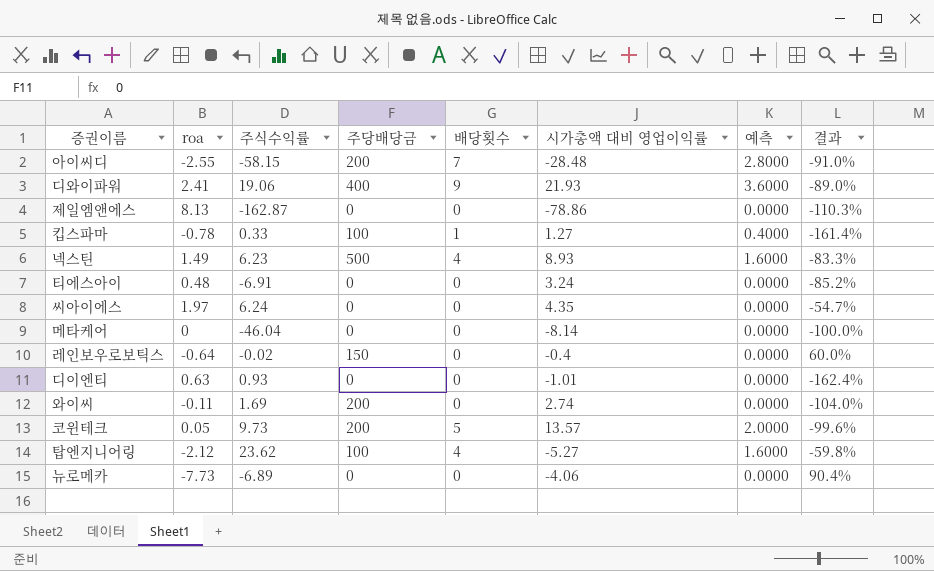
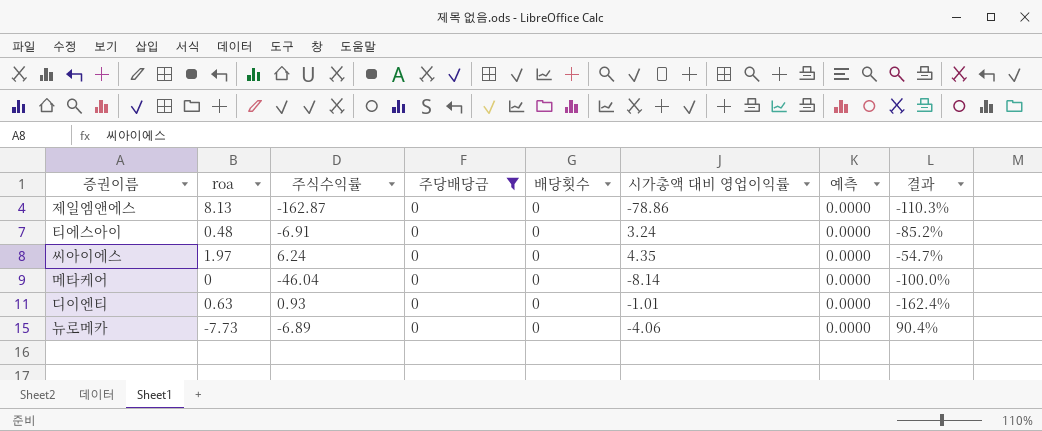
filter: none -> 주당배당금 = 0

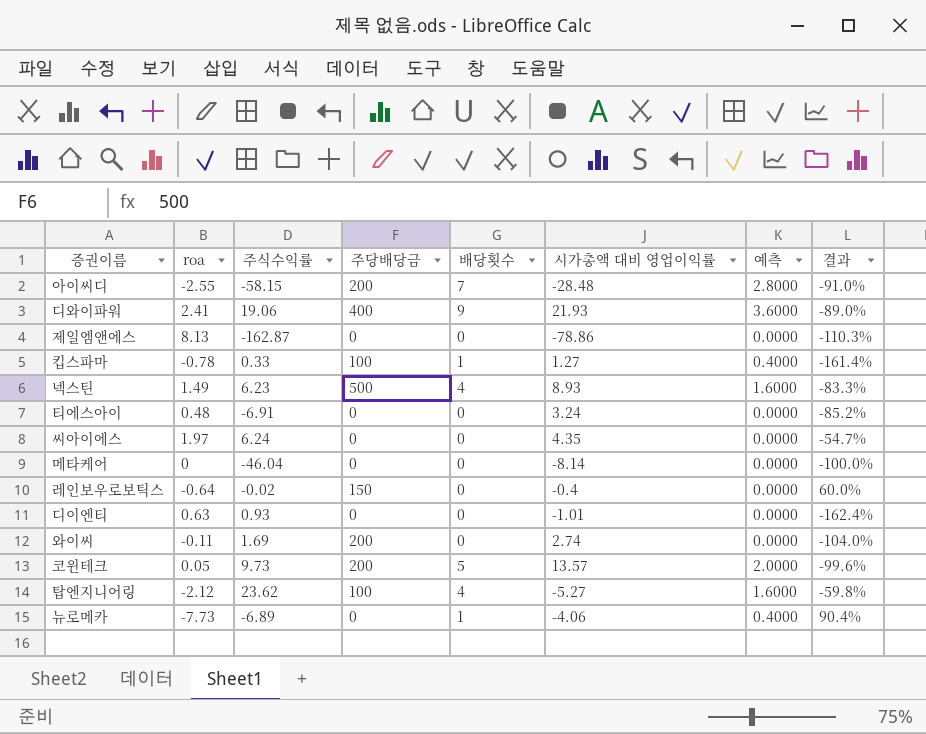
filter: 주당배당금 = 0 -> none
뉴로메카 | 배당횟수: 0 -> 1
뉴로메카 | 예측: 0.0000 -> 0.4000

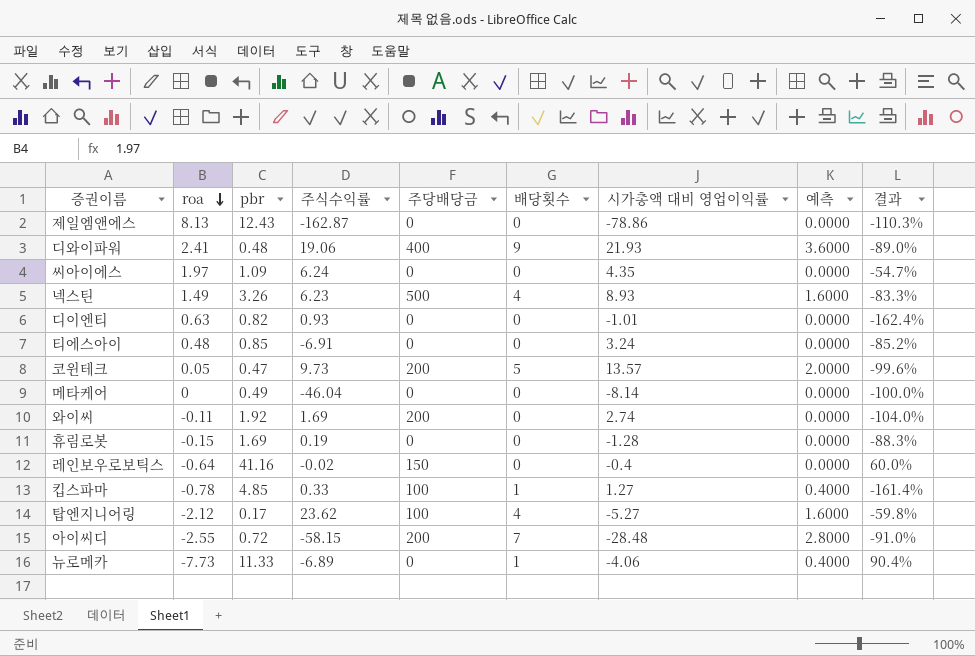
row order: none -> roa descending
column pbr | position: none -> 3
row 휴림로봇: none -> -0.15 | 1.69 | 0.19 | 0 | 0 | -1.28 | 0.0000 | -88.3%

